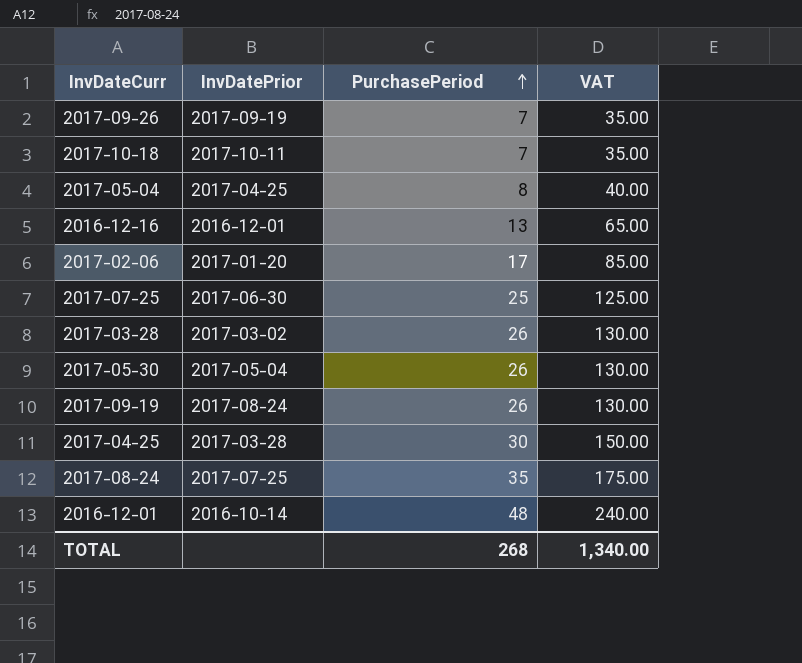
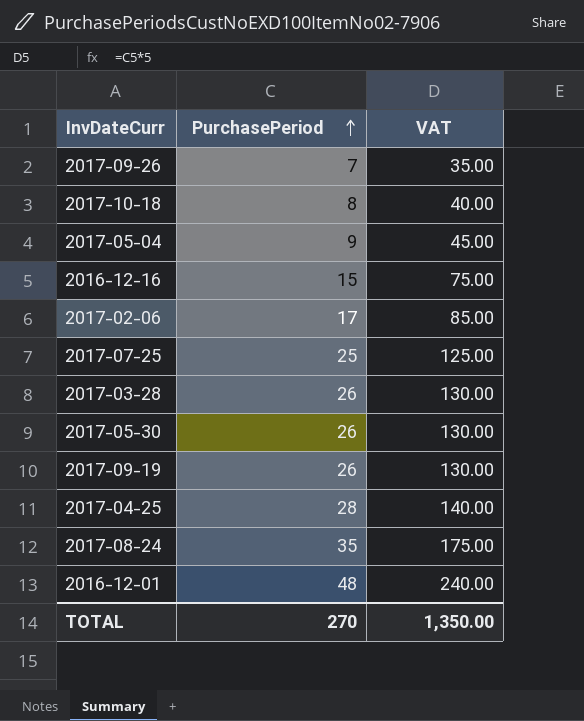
column InvDatePrior | position: 2 -> none
2017-10-18 | PurchasePeriod: 7 -> 8
2017-10-18 | VAT: 35.00 -> 40.00
2017-05-04 | PurchasePeriod: 8 -> 9
2017-05-04 | VAT: 40.00 -> 45.00
2016-12-16 | PurchasePeriod: 13 -> 15
2016-12-16 | VAT: 65.00 -> 75.00
2017-04-25 | PurchasePeriod: 30 -> 28
2017-04-25 | VAT: 150.00 -> 140.00
TOTAL | PurchasePeriod: 268 -> 270
TOTAL | VAT: 1,340.00 -> 1,350.00

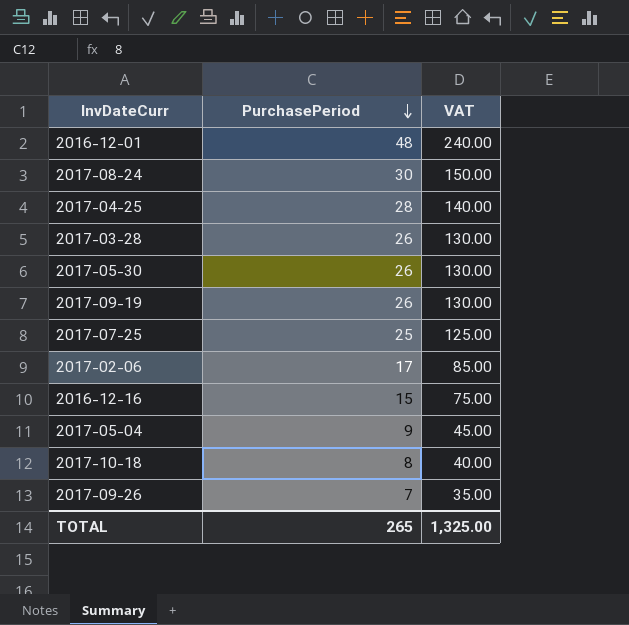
row order: PurchasePeriod ascending -> PurchasePeriod descending
2017-08-24 | PurchasePeriod: 35 -> 30
2017-08-24 | VAT: 175.00 -> 150.00
TOTAL | PurchasePeriod: 270 -> 265
TOTAL | VAT: 1,350.00 -> 1,325.00

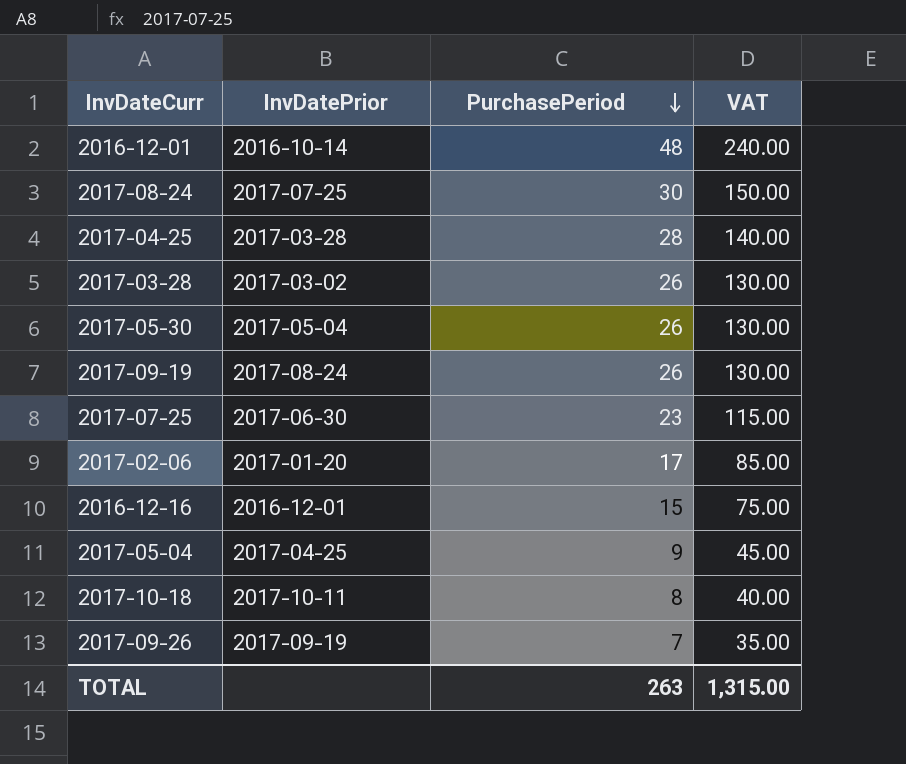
column InvDatePrior | position: none -> 2
2017-07-25 | PurchasePeriod: 25 -> 23
2017-07-25 | VAT: 125.00 -> 115.00
TOTAL | PurchasePeriod: 265 -> 263
TOTAL | VAT: 1,325.00 -> 1,315.00

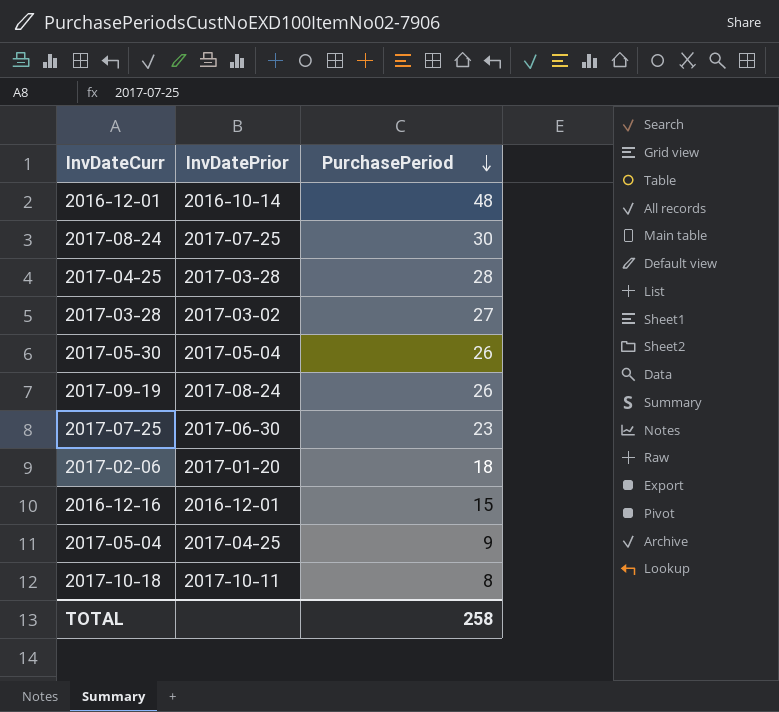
column VAT | formula: [PurchasePeriod] * 5 -> none
row 2017-09-26: 2017-09-19 | 7 | 35.00 -> none
2017-03-28 | PurchasePeriod: 26 -> 27
2017-02-06 | PurchasePeriod: 17 -> 18
TOTAL | PurchasePeriod: 263 -> 258

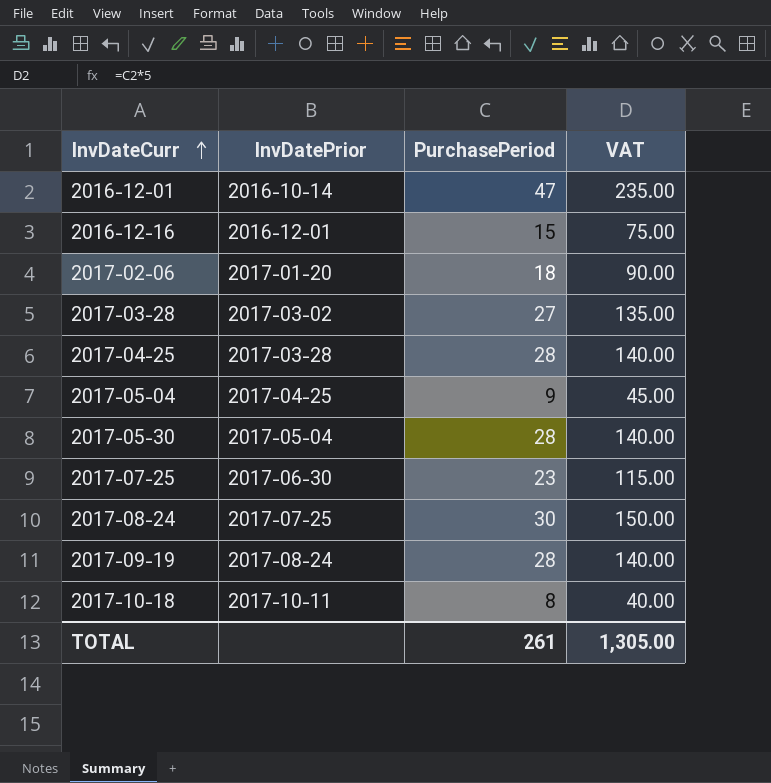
row order: PurchasePeriod descending -> InvDateCurr ascending
column VAT | formula: none -> [PurchasePeriod] * 5
2016-12-01 | PurchasePeriod: 48 -> 47
2017-05-30 | PurchasePeriod: 26 -> 28
2017-09-19 | PurchasePeriod: 26 -> 28
TOTAL | PurchasePeriod: 258 -> 261

